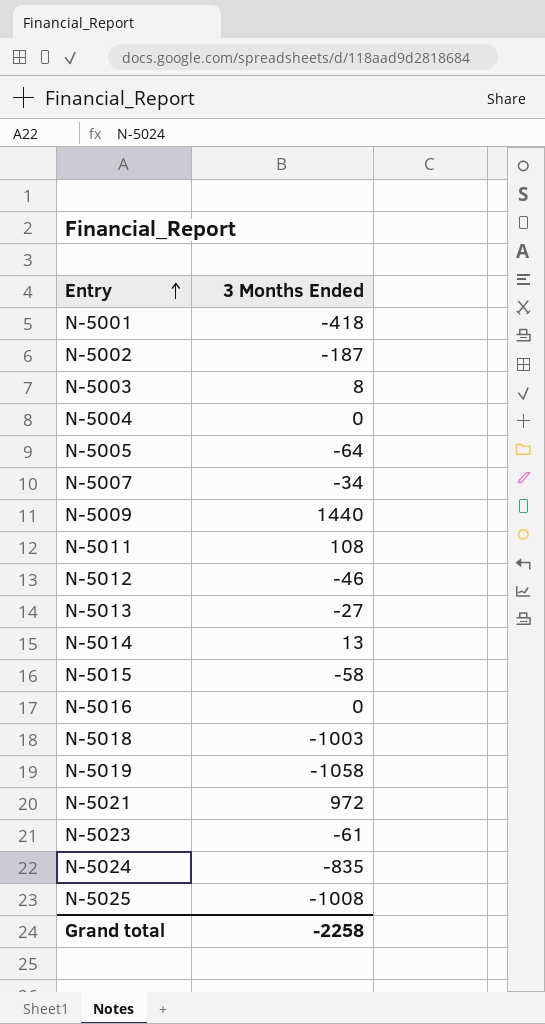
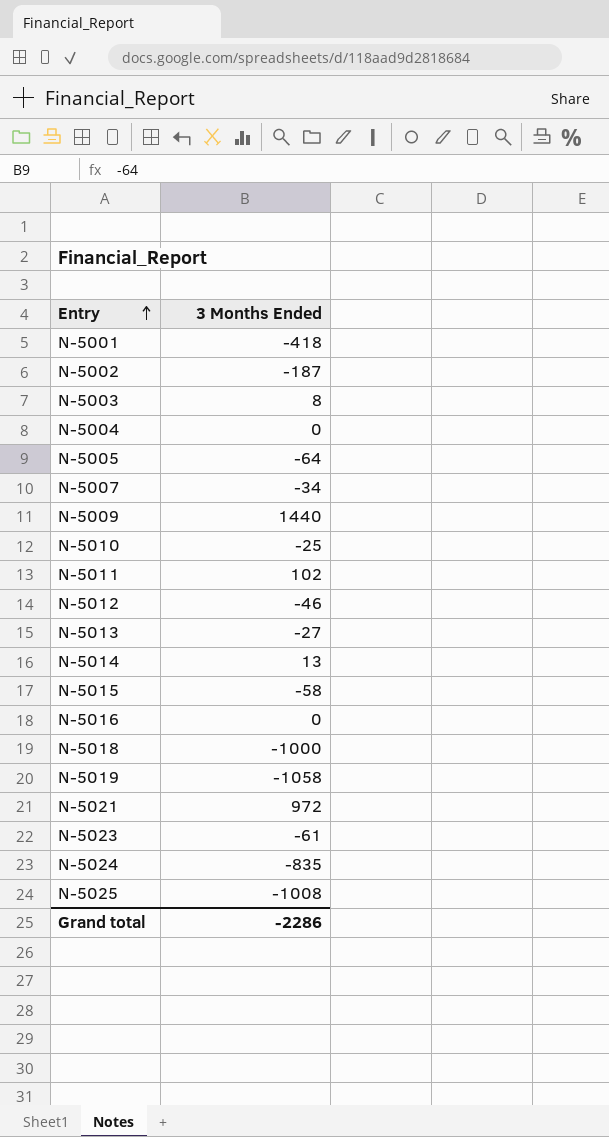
row N-5010: none -> -25
N-5011 | 3 Months Ended: 108 -> 102
N-5018 | 3 Months Ended: -1003 -> -1000
Grand total | 3 Months Ended: -2258 -> -2286

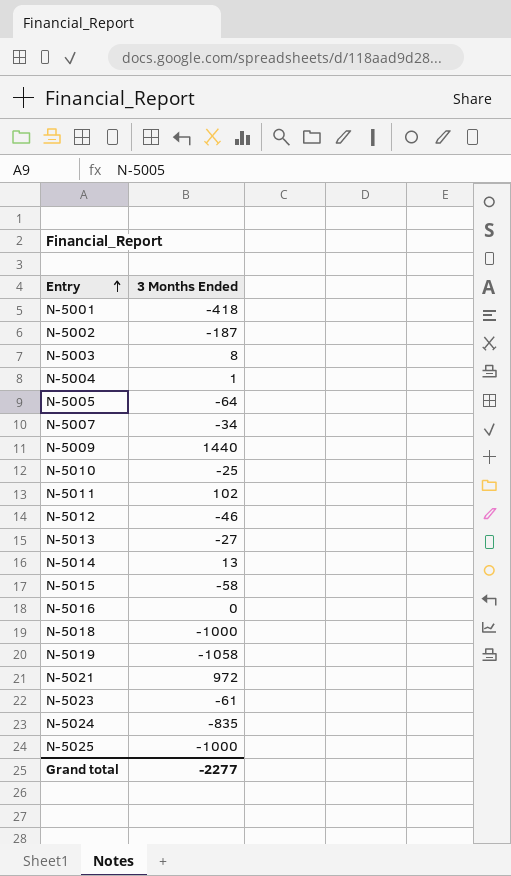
N-5004 | 3 Months Ended: 0 -> 1
N-5025 | 3 Months Ended: -1008 -> -1000
Grand total | 3 Months Ended: -2286 -> -2277

